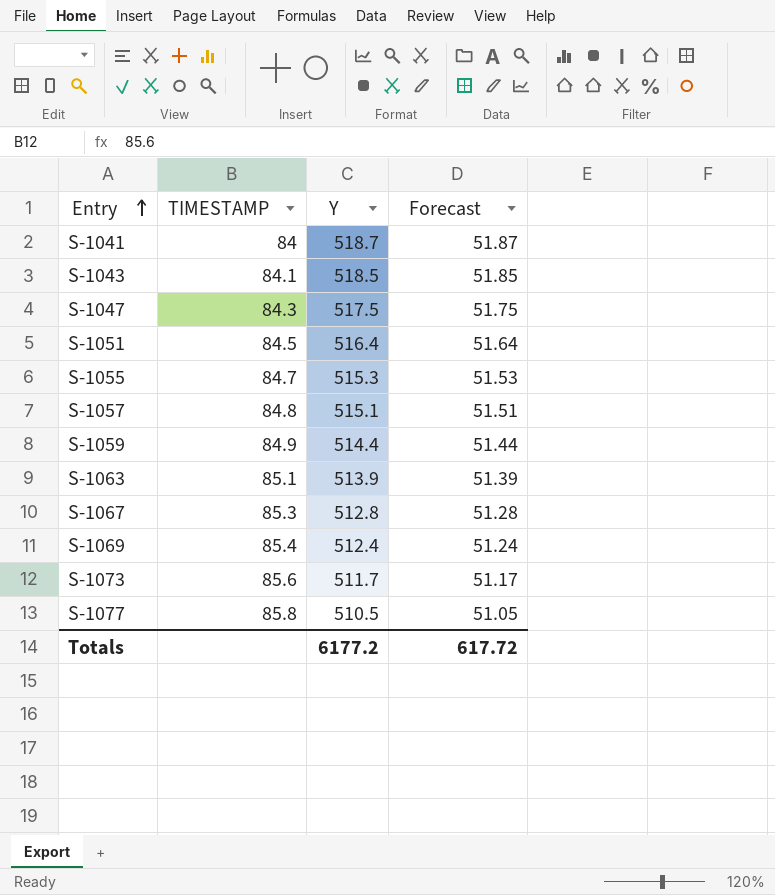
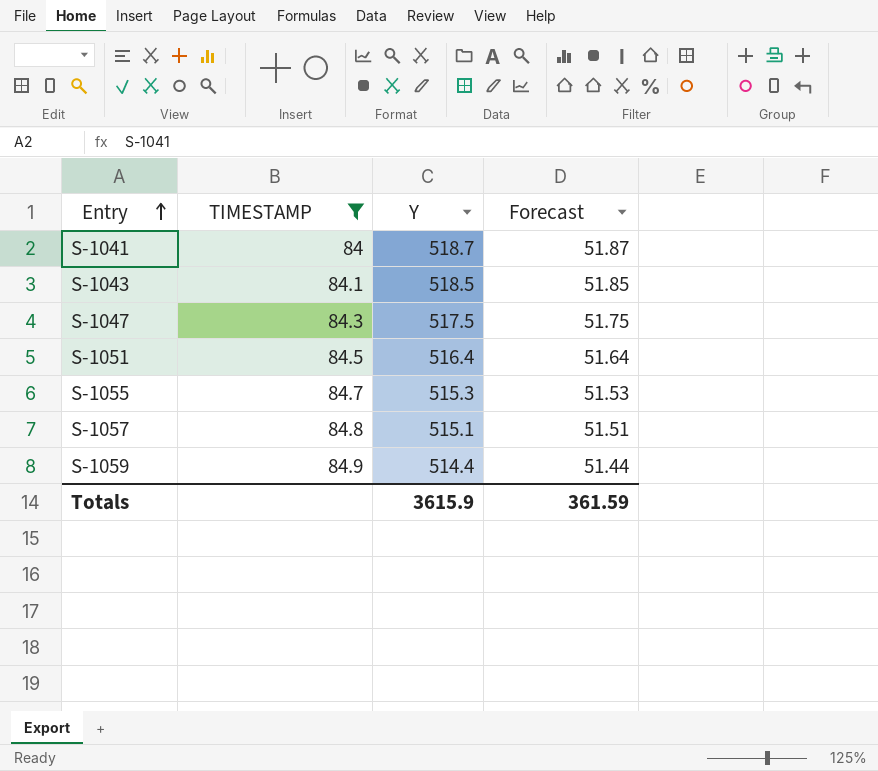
filter: none -> TIMESTAMP <= 84.9
Totals | Y: 6177.2 -> 3615.9
Totals | Forecast: 617.72 -> 361.59

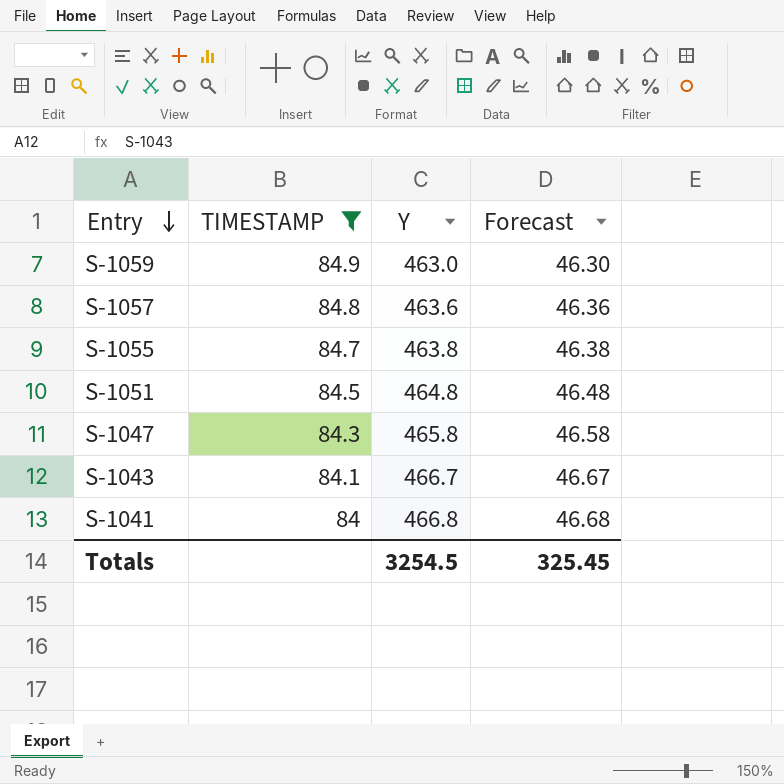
row order: Entry ascending -> Entry descending
S-1059 | Y: 514.4 -> 463.0
S-1059 | Forecast: 51.44 -> 46.30
S-1057 | Y: 515.1 -> 463.6
S-1057 | Forecast: 51.51 -> 46.36
S-1055 | Y: 515.3 -> 463.8
S-1055 | Forecast: 51.53 -> 46.38
S-1051 | Y: 516.4 -> 464.8
S-1051 | Forecast: 51.64 -> 46.48
S-1047 | Y: 517.5 -> 465.8
S-1047 | Forecast: 51.75 -> 46.58
S-1043 | Y: 518.5 -> 466.7
S-1043 | Forecast: 51.85 -> 46.67
S-1041 | Y: 518.7 -> 466.8
S-1041 | Forecast: 51.87 -> 46.68
Totals | Y: 3615.9 -> 3254.5
Totals | Forecast: 361.59 -> 325.45

